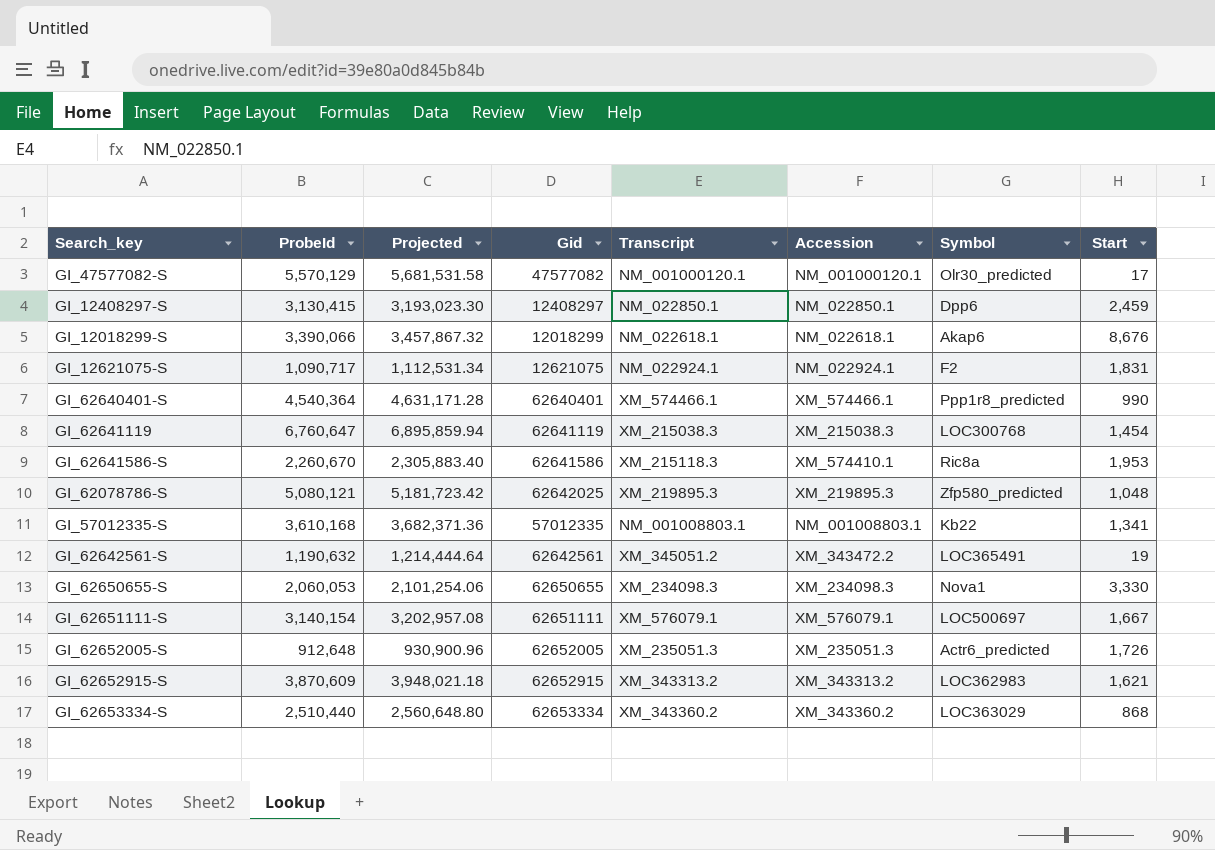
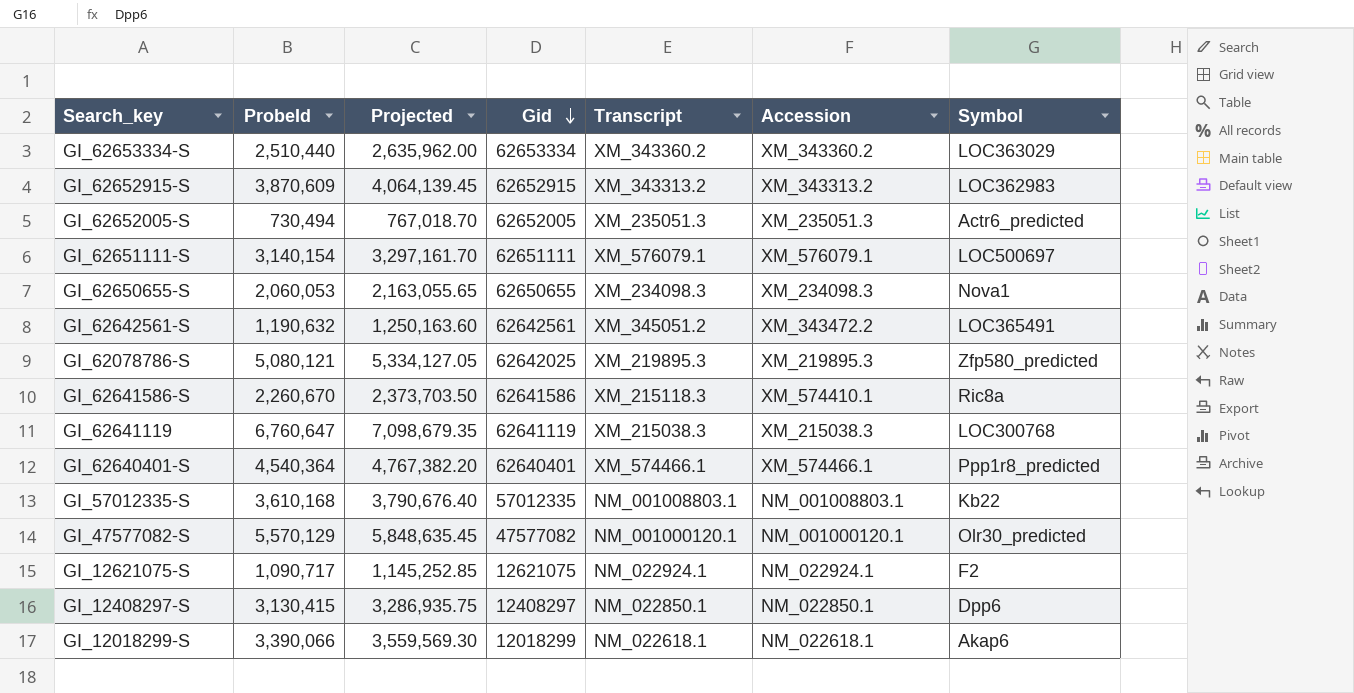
row order: none -> Gid descending
column Start | position: 8 -> none
column Projected | formula: [ProbeId] * 1.02 -> [ProbeId] * 1.05
GI_62652005-S | ProbeId: 912,648 -> 730,494

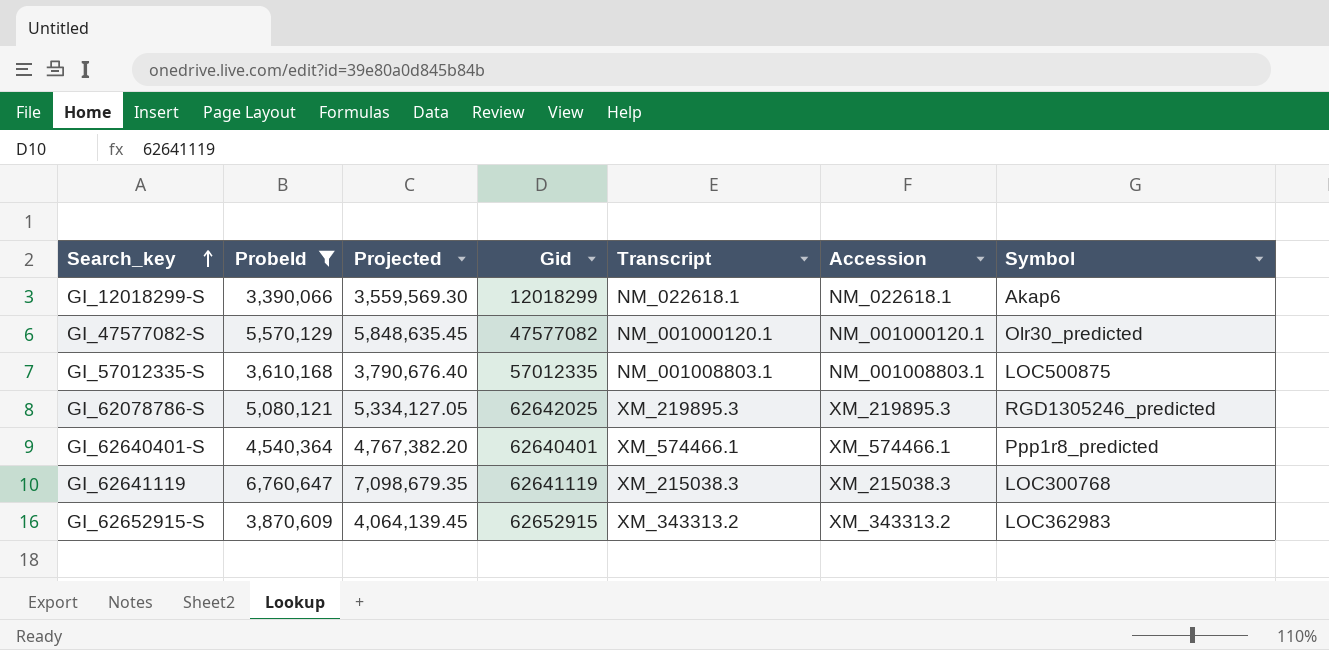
filter: none -> ProbeId >= 3,390,066
row order: Gid descending -> Search_key ascending
GI_57012335-S | Symbol: Kb22 -> LOC500875
GI_62078786-S | Symbol: Zfp580_predicted -> RGD1305246_predicted

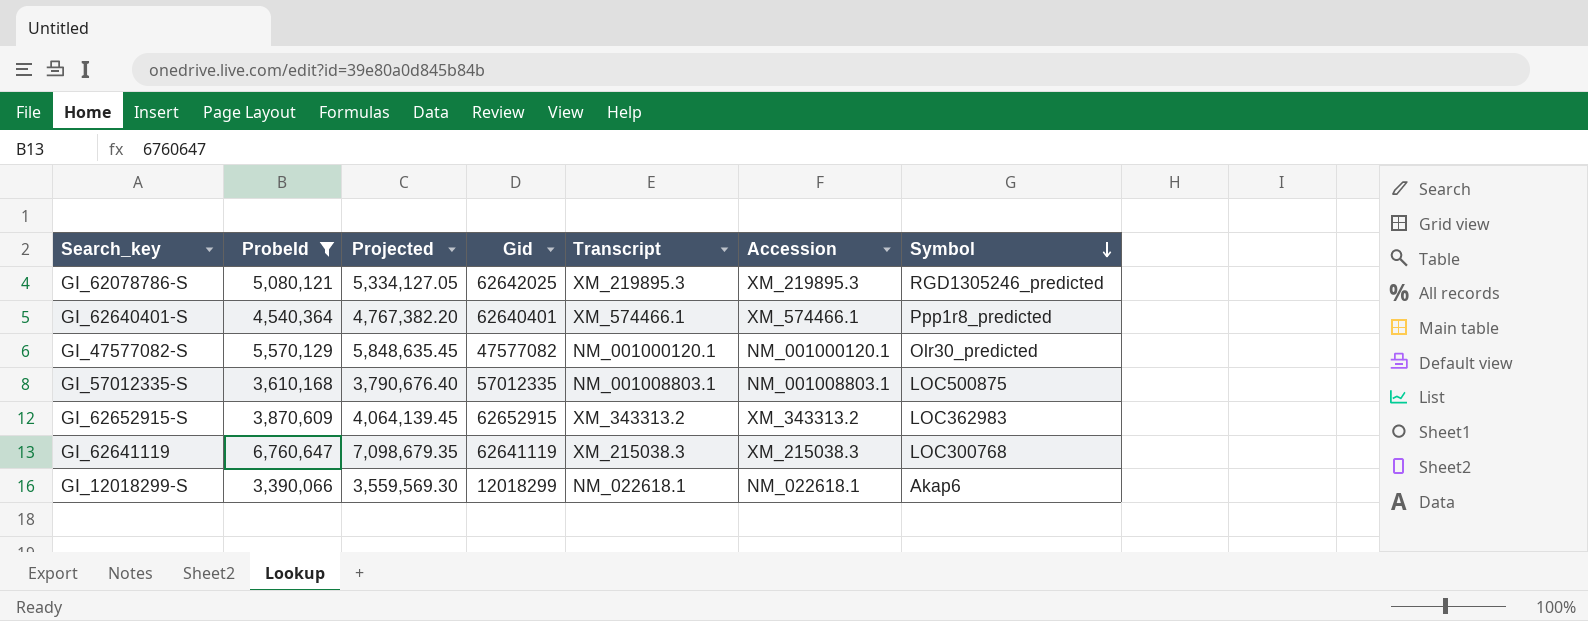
row order: Search_key ascending -> Symbol descending

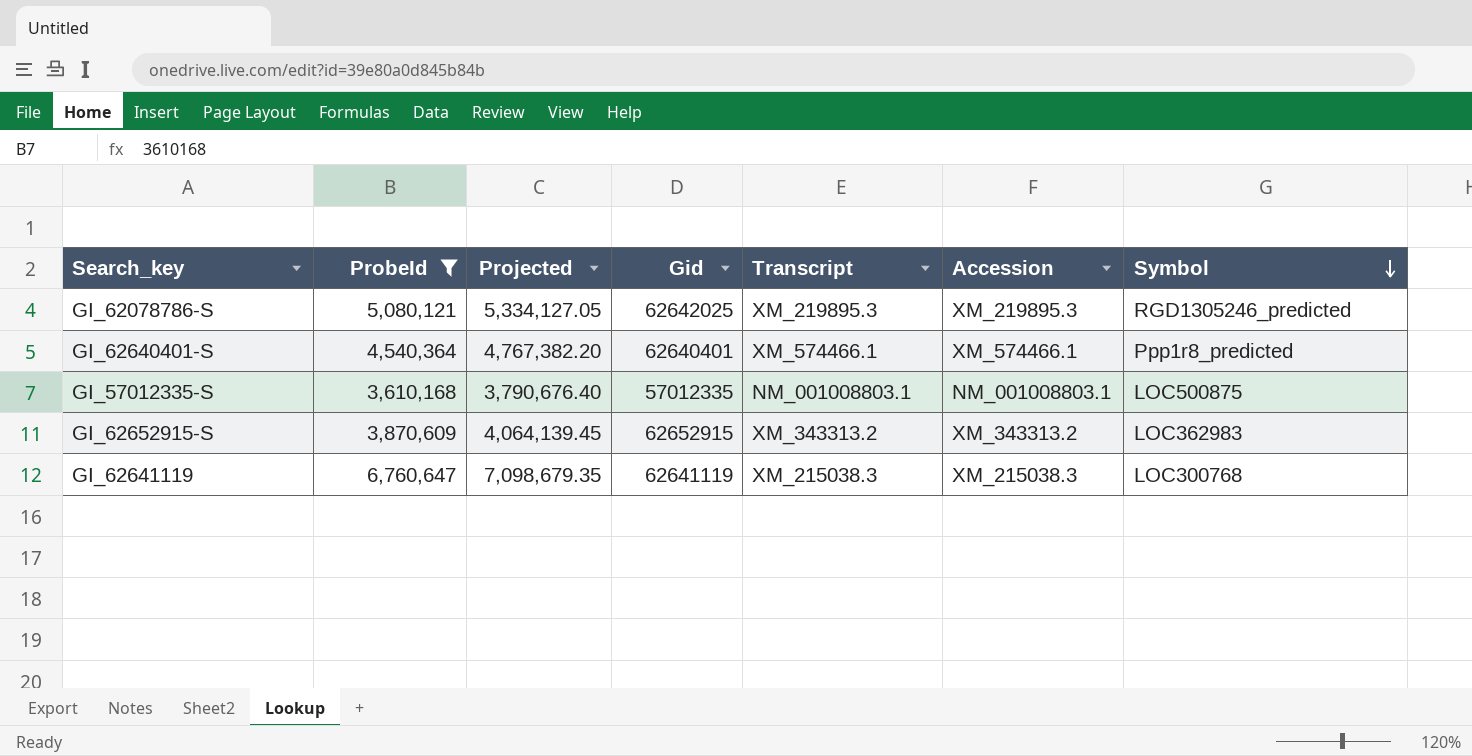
row GI_47577082-S: 5,570,129 | 5,848,635.45 | 47577082 | NM_001000120.1 | NM_001000120.1 | Olr30_predicted -> none
row GI_12018299-S: 3,390,066 | 3,559,569.30 | 12018299 | NM_022618.1 | NM_022618.1 | Akap6 -> none

